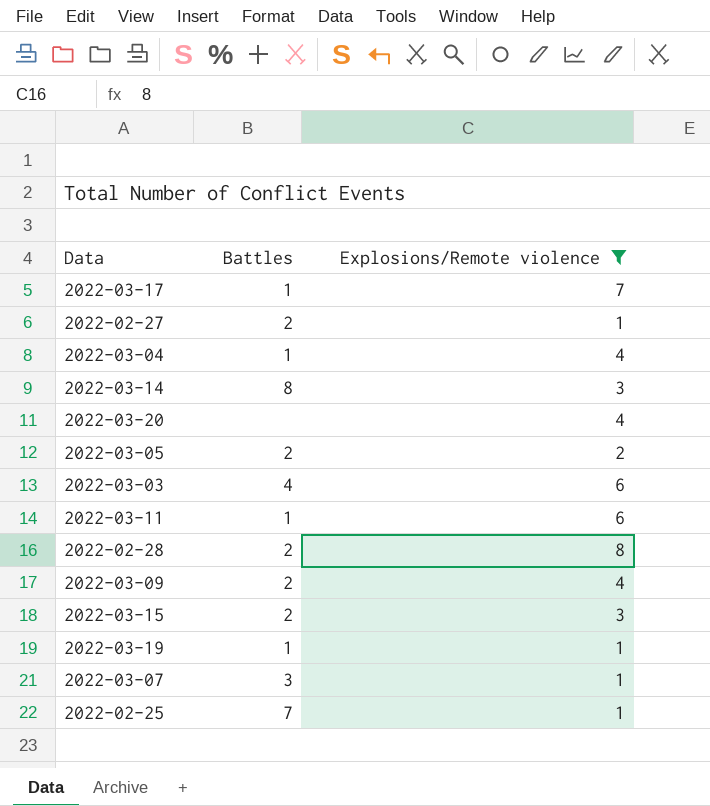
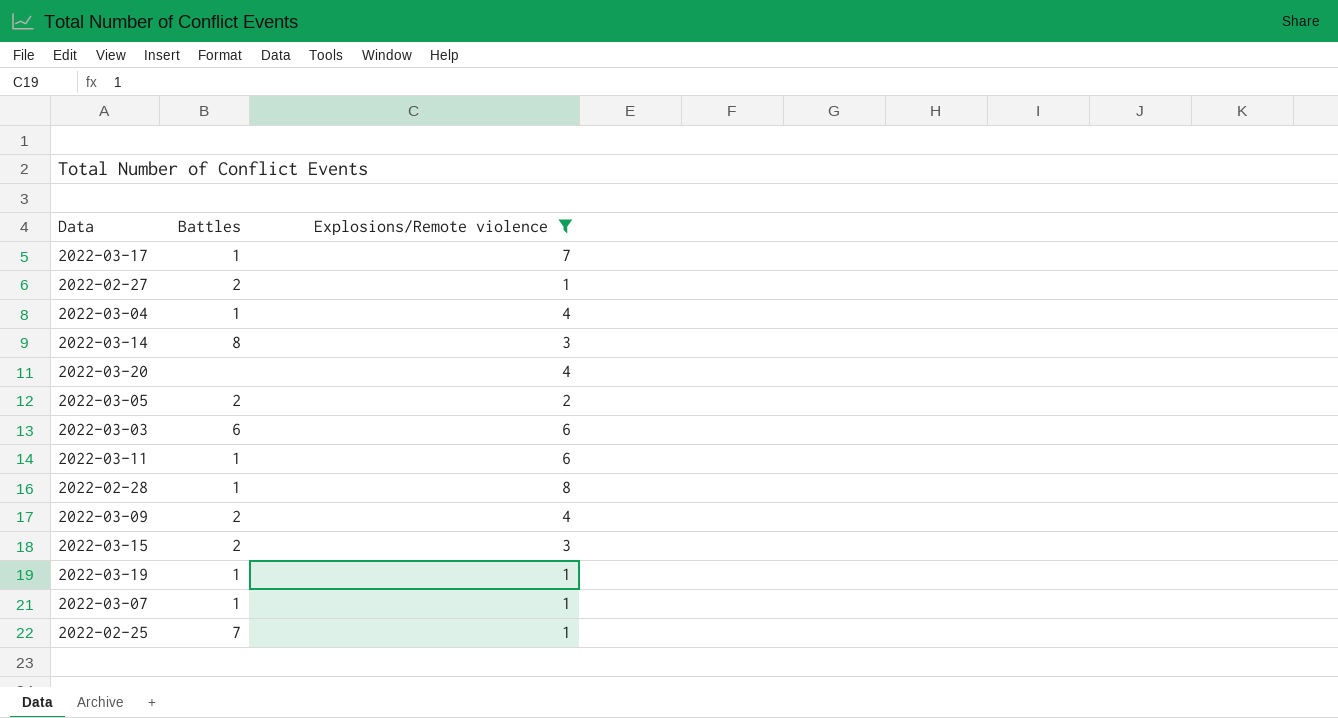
2022-03-03 | Battles: 4 -> 6
2022-02-28 | Battles: 2 -> 1
2022-03-07 | Battles: 3 -> 1

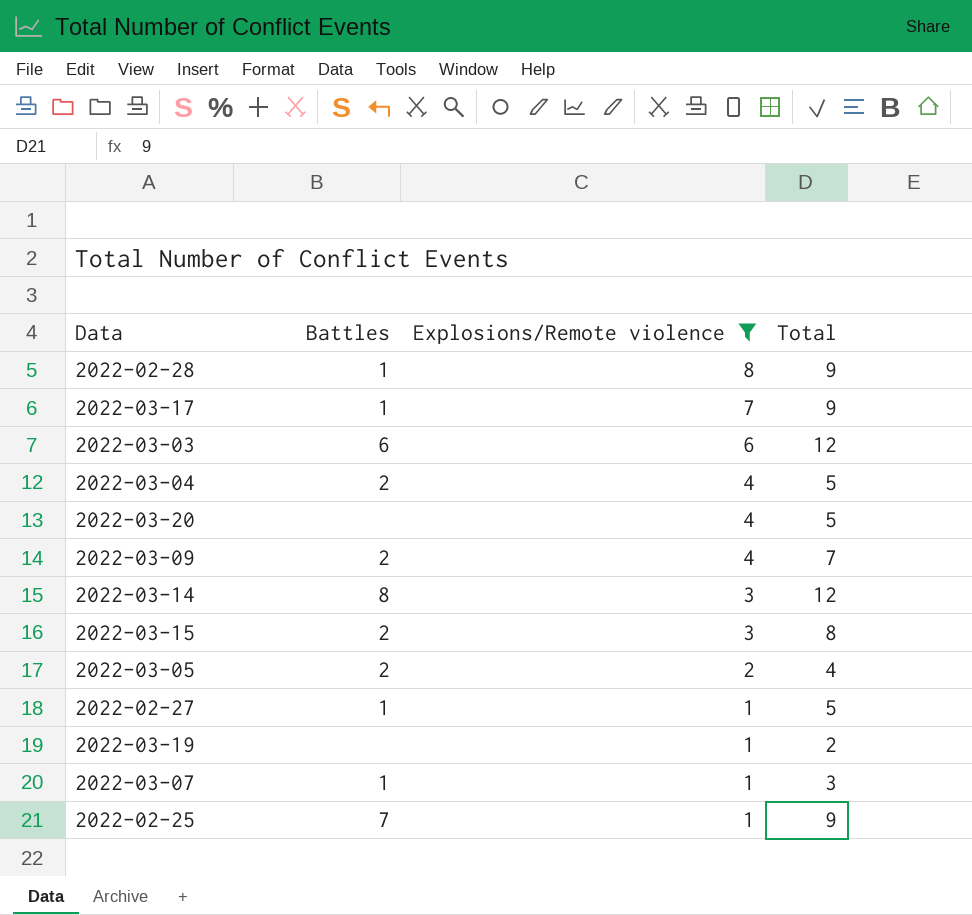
row order: none -> Explosions/Remote violence descending
column Total | position: none -> 4
row 2022-03-11: 1 | 6 -> none
2022-03-04 | Battles: 1 -> 2
2022-02-27 | Battles: 2 -> 1
2022-03-19 | Battles: 1 -> none

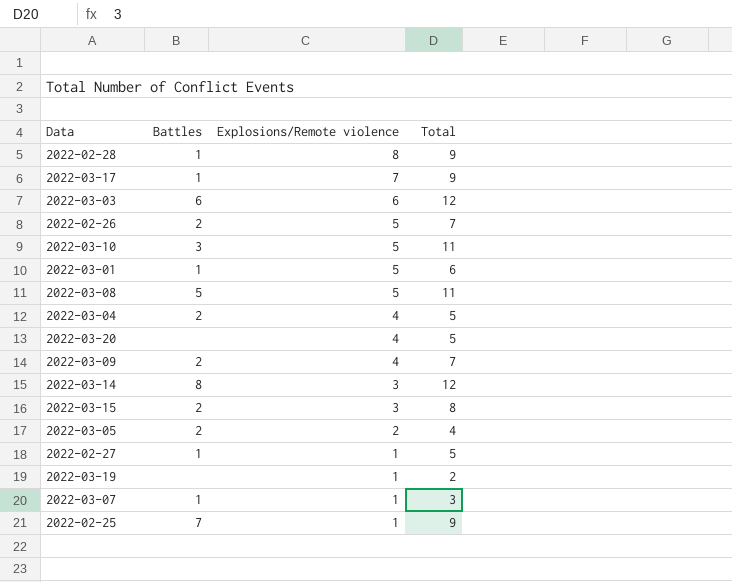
filter: Explosions/Remote violence != 5 -> none

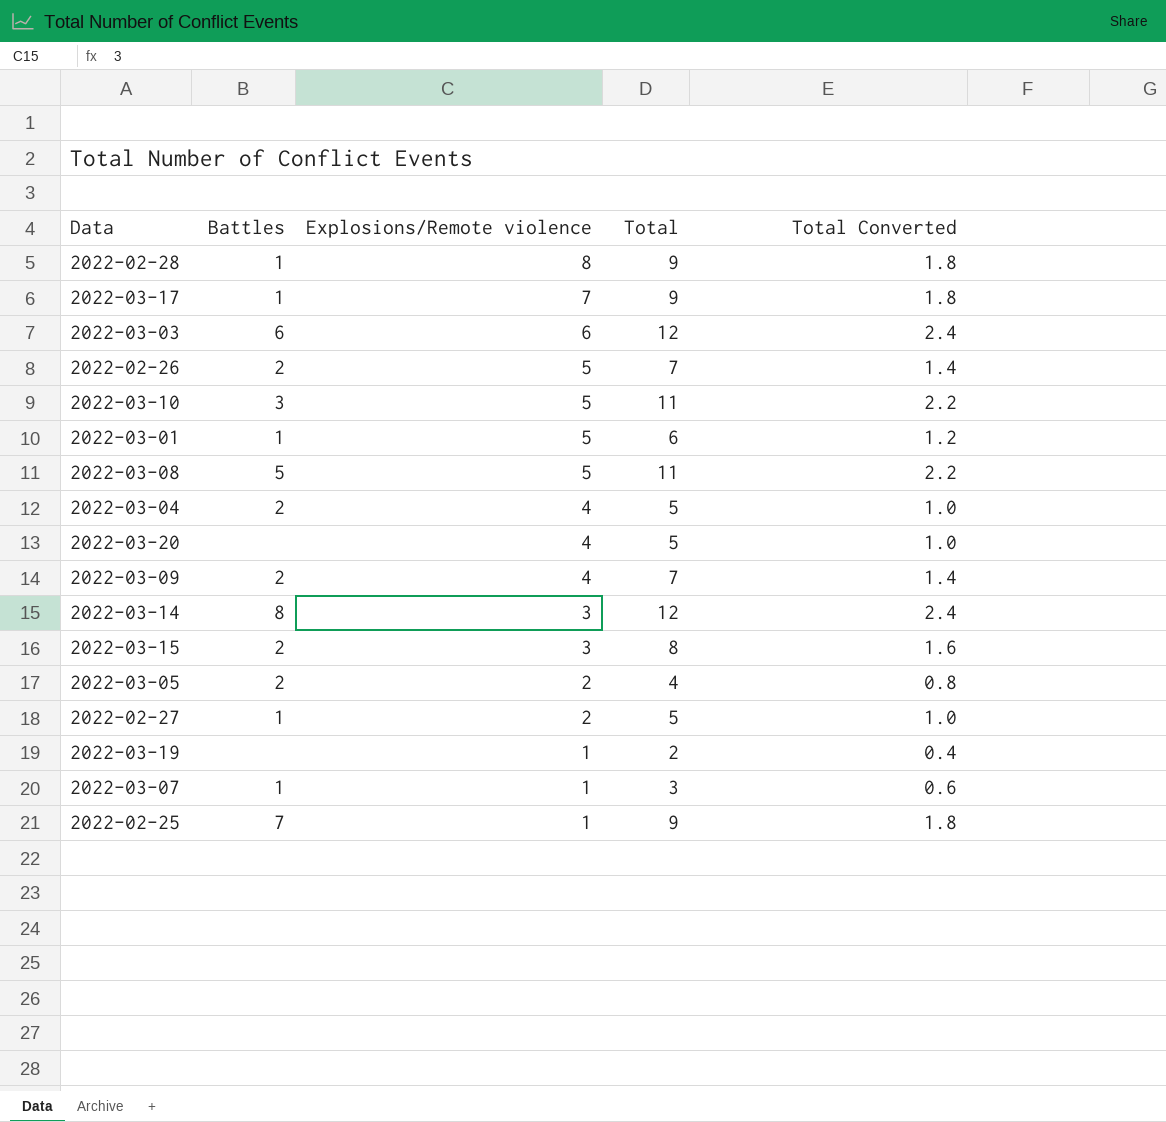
column Total Converted | formula: none -> [Total] * 0.2
2022-02-27 | Explosions/Remote violence: 1 -> 2

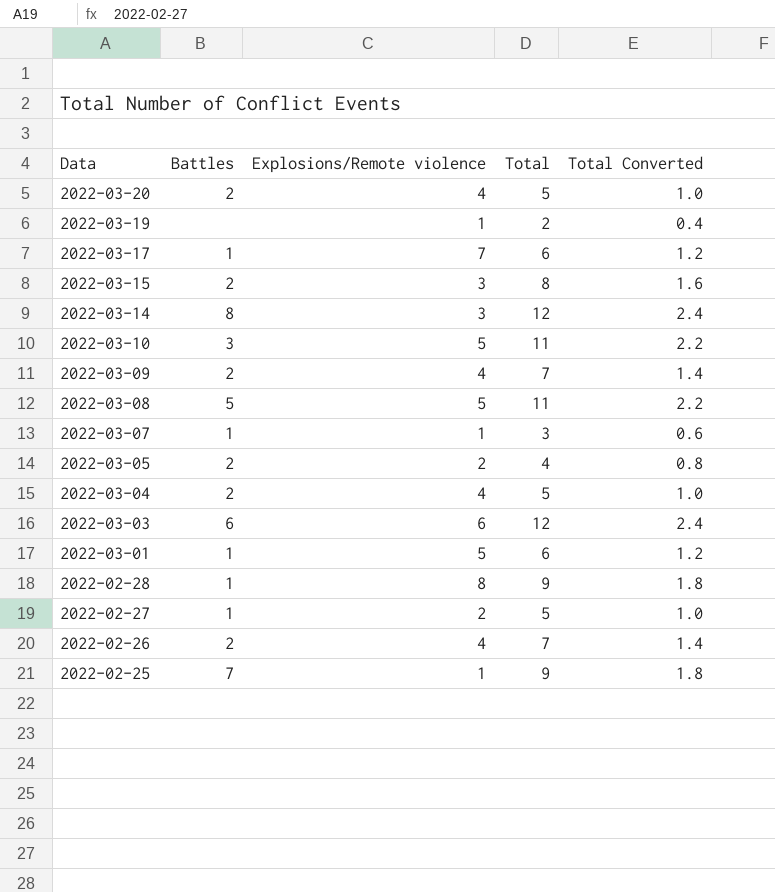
row order: Explosions/Remote violence descending -> Data descending
2022-03-20 | Battles: none -> 2
2022-03-17 | Total: 9 -> 6
2022-03-17 | Total Converted: 1.8 -> 1.2
2022-02-26 | Explosions/Remote violence: 5 -> 4

